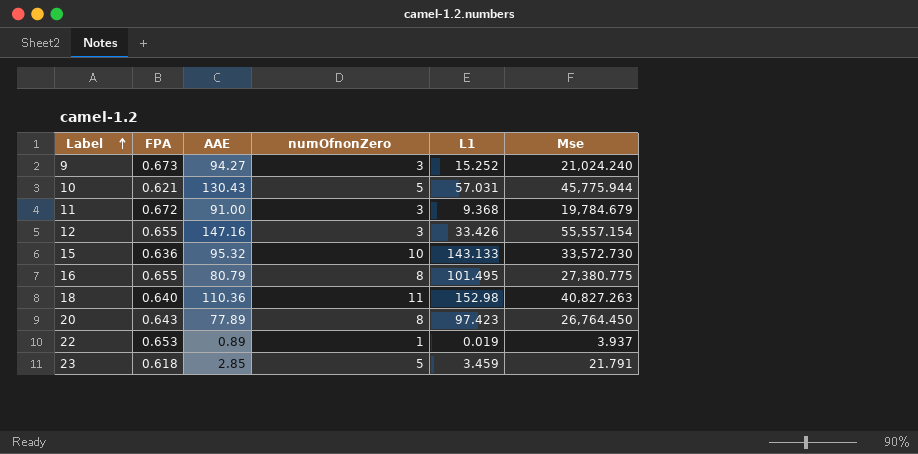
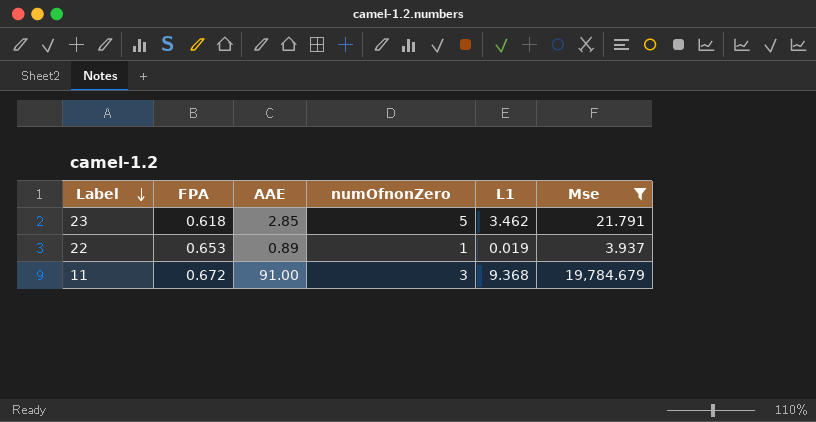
filter: none -> Mse <= 19,784.679
row order: Label ascending -> Label descending
23 | L1: 3.459 -> 3.462

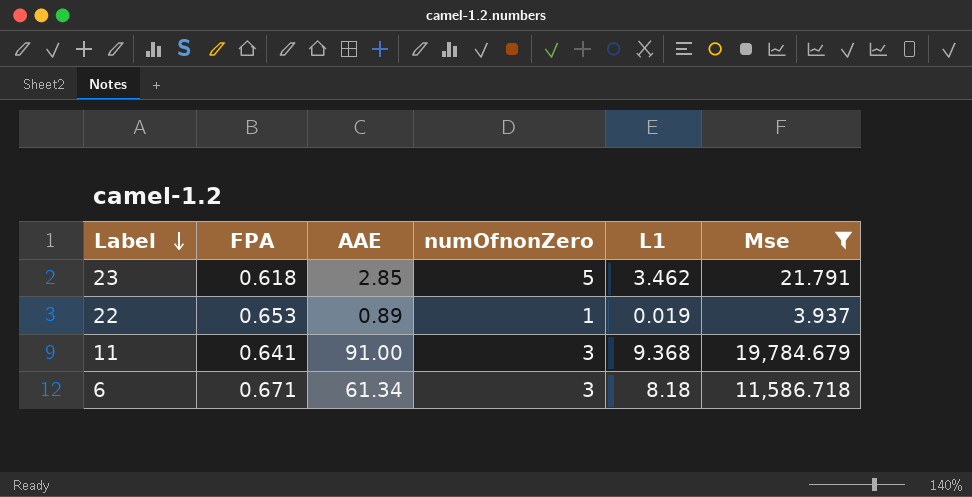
11 | FPA: 0.672 -> 0.641
row 6: none -> 0.671 | 61.34 | 3 | 8.18 | 11,586.718

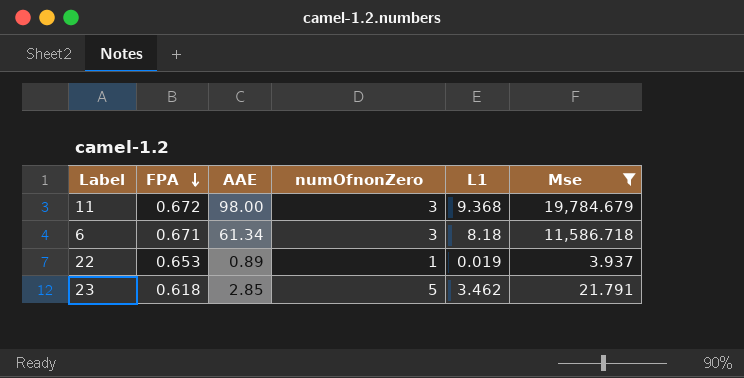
row order: Label descending -> FPA descending
11 | FPA: 0.641 -> 0.672
11 | AAE: 91.00 -> 98.00

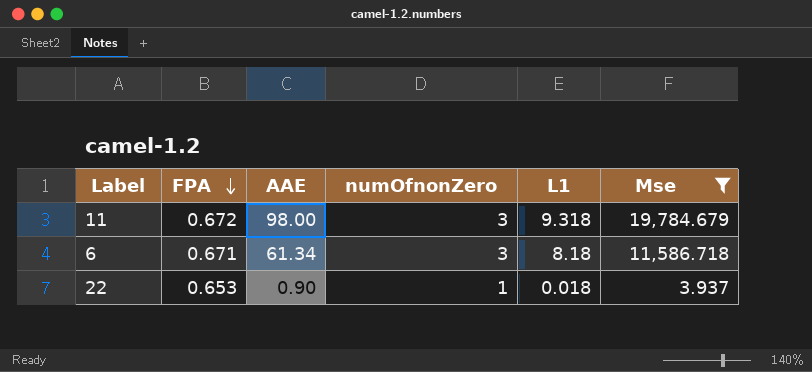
row 23: 0.618 | 2.85 | 5 | 3.462 | 21.791 -> none
11 | L1: 9.368 -> 9.318
22 | AAE: 0.89 -> 0.90
22 | L1: 0.019 -> 0.018

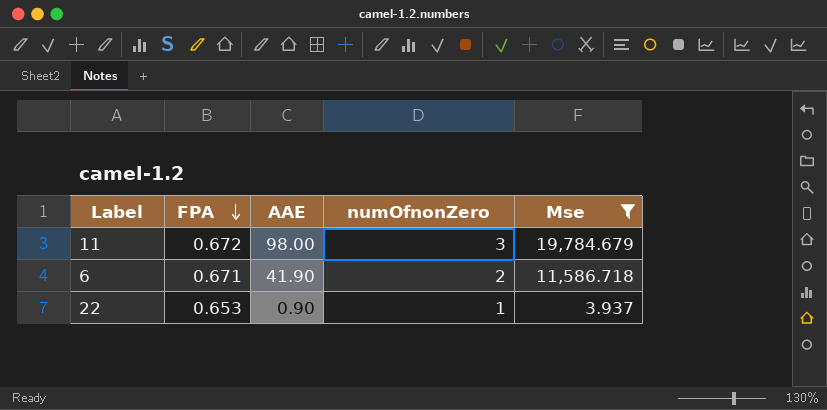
column L1 | position: 5 -> none
6 | AAE: 61.34 -> 41.90
6 | numOfnonZero: 3 -> 2

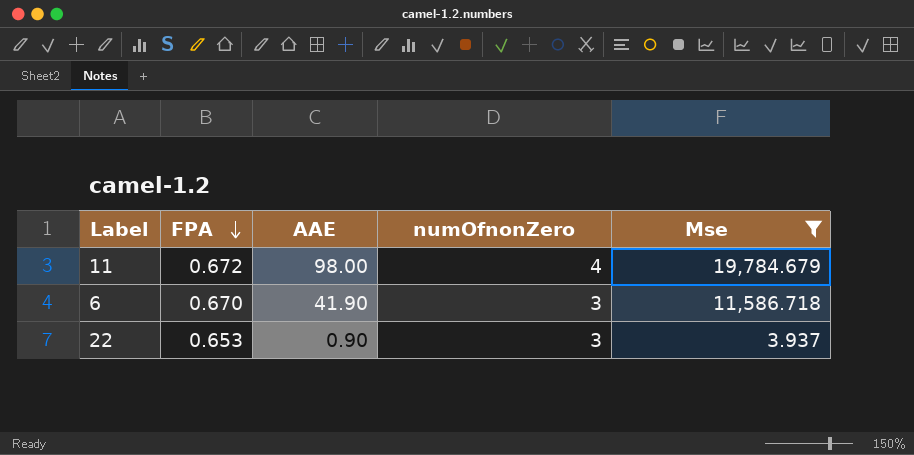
11 | numOfnonZero: 3 -> 4
6 | FPA: 0.671 -> 0.670
6 | numOfnonZero: 2 -> 3
22 | numOfnonZero: 1 -> 3

